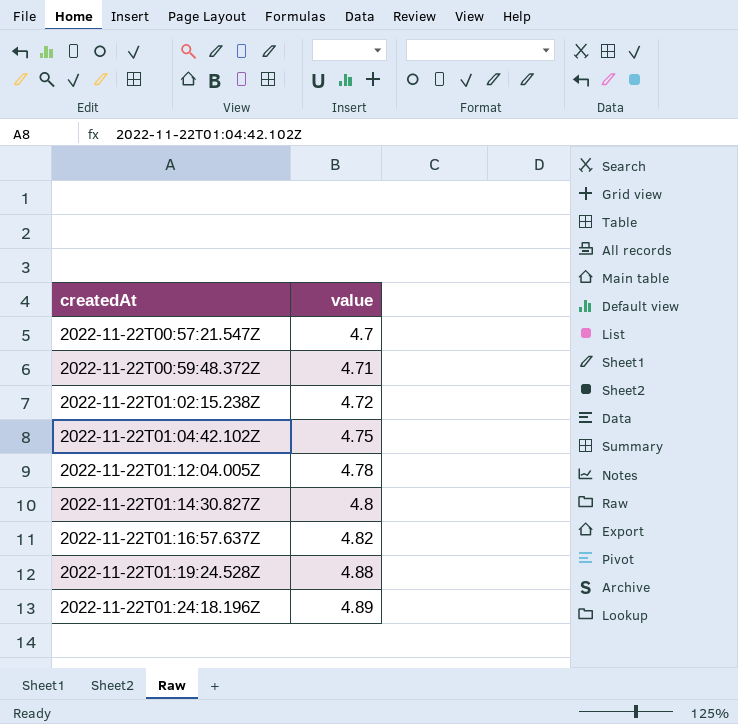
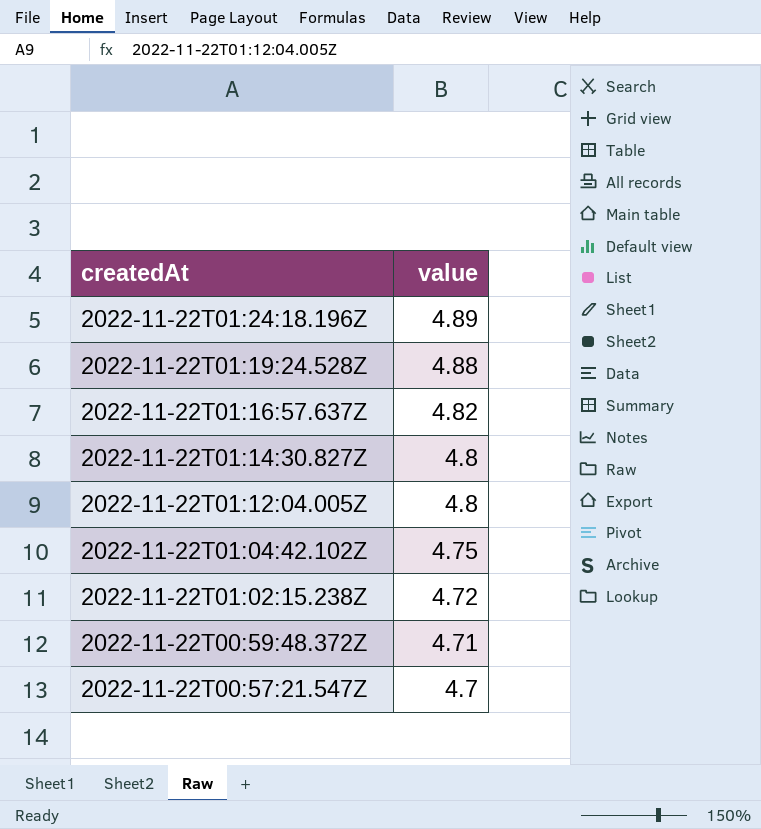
row order: createdAt ascending -> createdAt descending
2022-11-22T01:12:04.005Z | value: 4.78 -> 4.8

